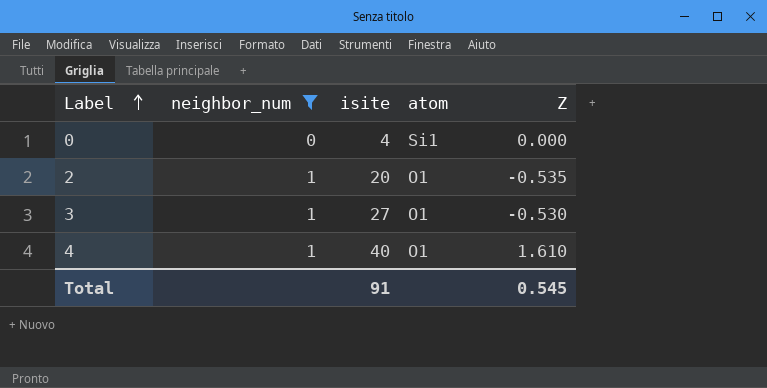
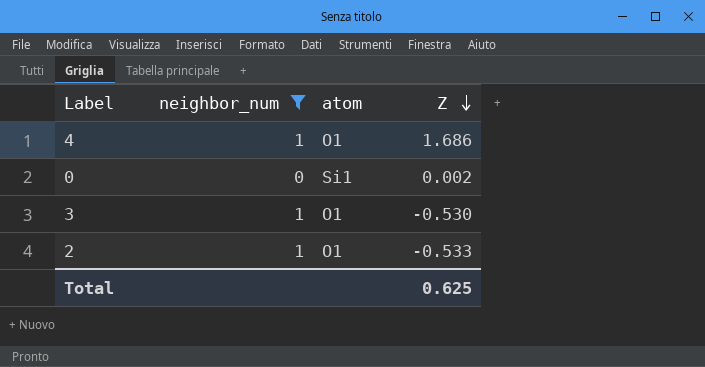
row order: Label ascending -> Z descending
column isite | position: 3 -> none
4 | Z: 1.610 -> 1.686
0 | Z: 0.000 -> 0.002
2 | Z: -0.535 -> -0.533
Total | Z: 0.545 -> 0.625

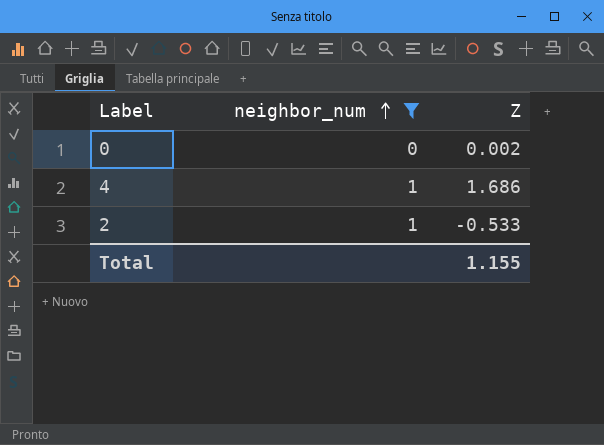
row order: Z descending -> neighbor_num ascending
column atom | position: 3 -> none
row 3: 1 | O1 | -0.530 -> none
Total | Z: 0.625 -> 1.155

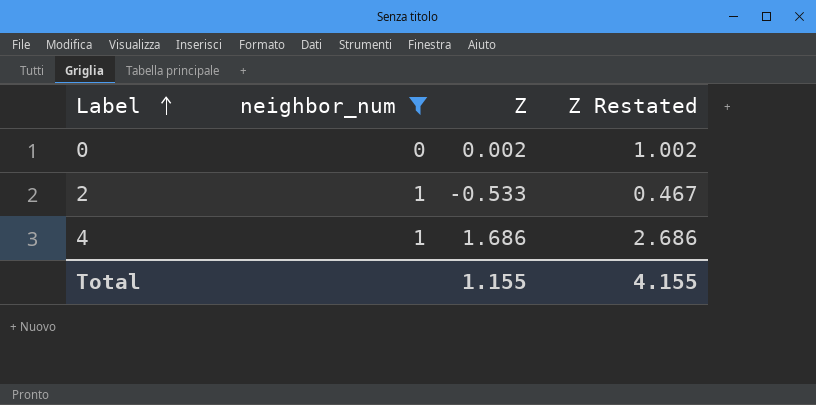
row order: neighbor_num ascending -> Label ascending
column Z Restated | formula: none -> [Z] + 1

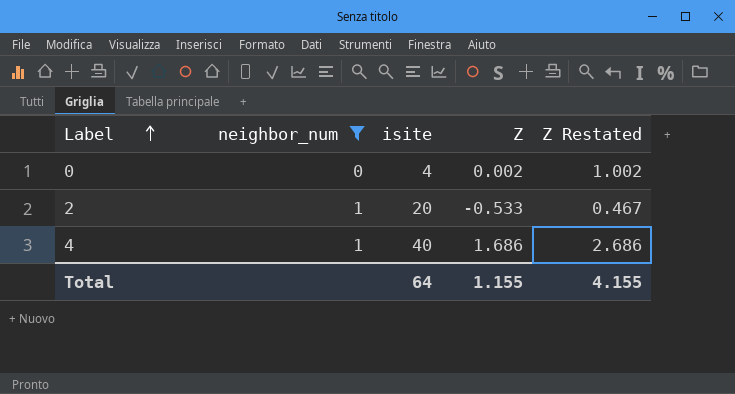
column isite | position: none -> 3

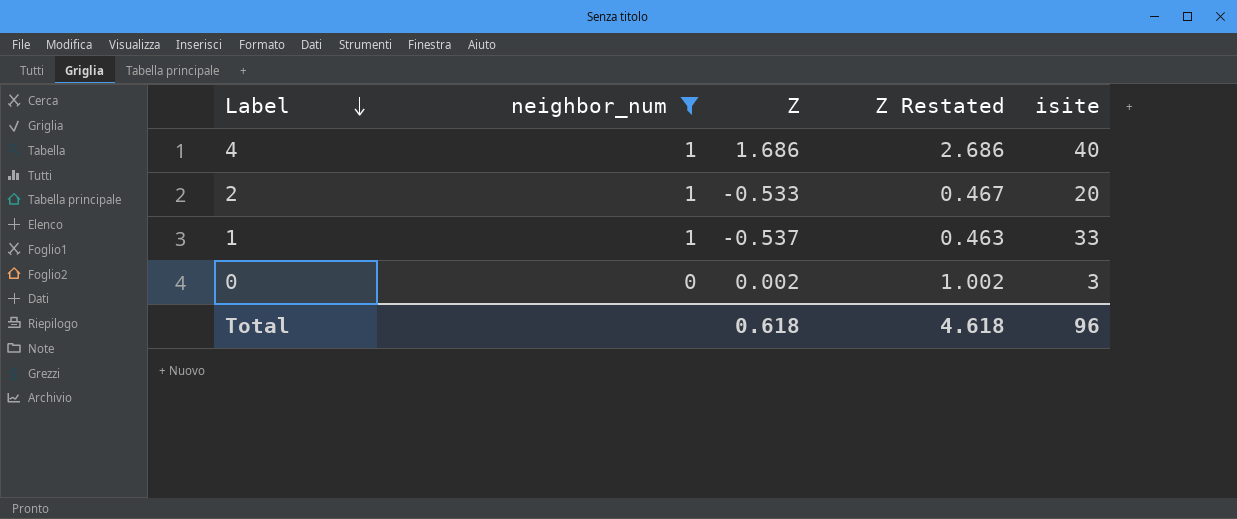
row order: Label ascending -> Label descending
column isite | position: 3 -> 5
row 1: none -> 1 | -0.537 | 0.463 | 33
0 | isite: 4 -> 3
Total | Z: 1.155 -> 0.618
Total | Z Restated: 4.155 -> 4.618
Total | isite: 64 -> 96

